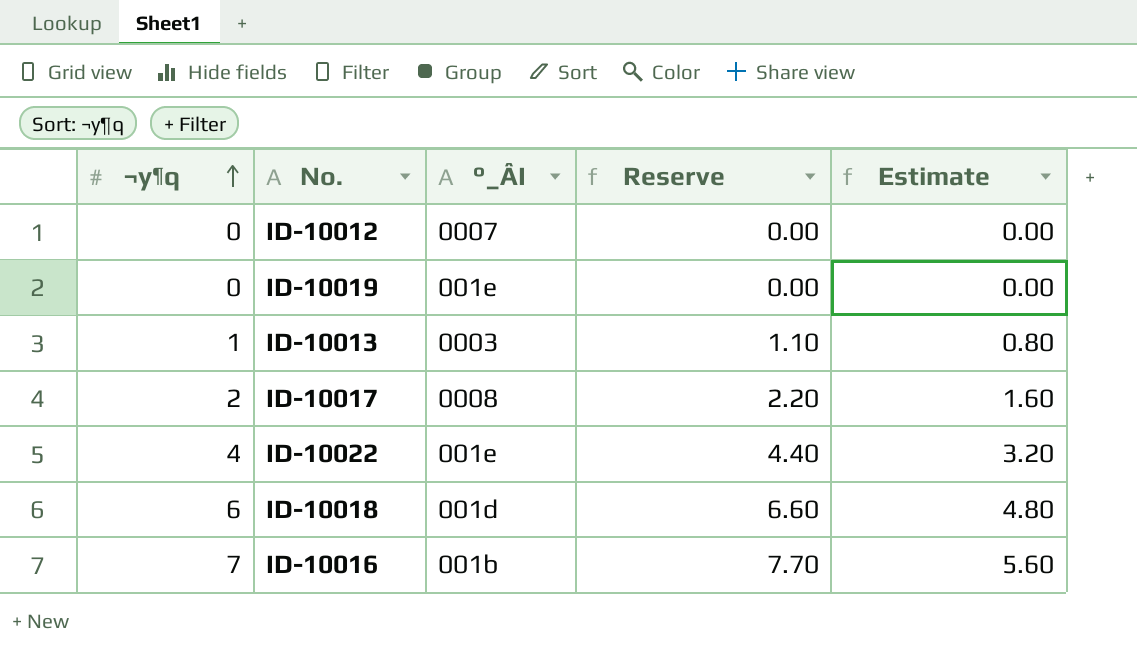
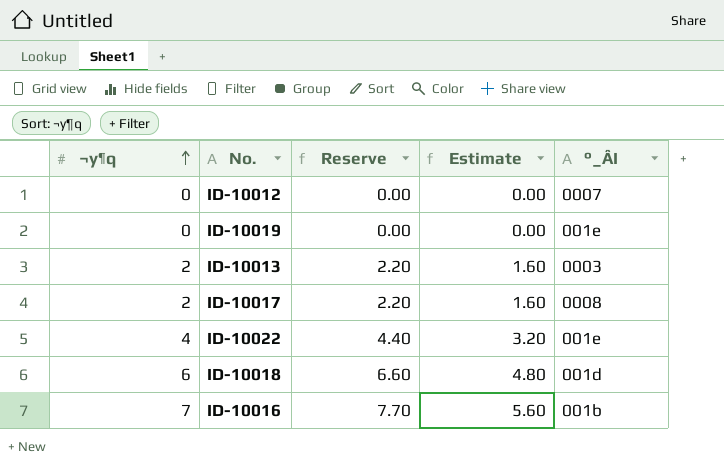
column °_ÂI | position: 3 -> 5
ID-10013 | ¬y¶q: 1 -> 2
ID-10013 | Reserve: 1.10 -> 2.20
ID-10013 | Estimate: 0.80 -> 1.60

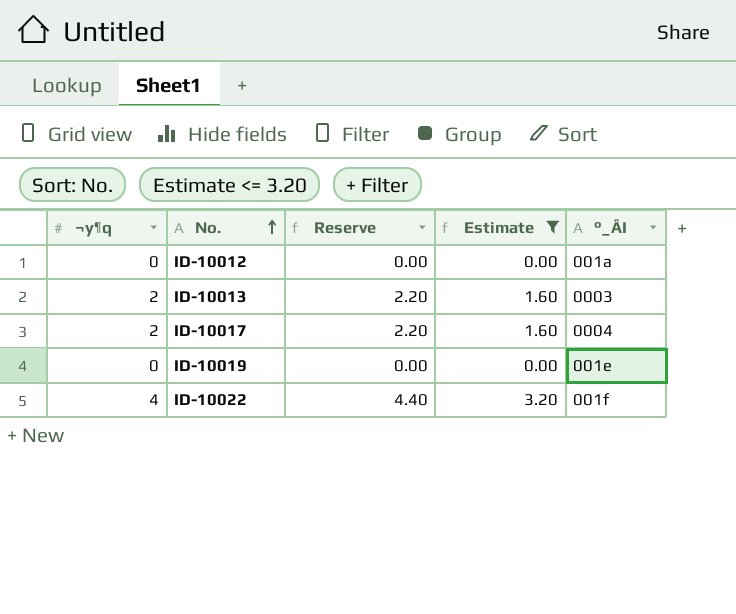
filter: none -> Estimate <= 3.20
row order: ¬y¶q ascending -> No. ascending
ID-10012 | °_ÂI: 0007 -> 001a
ID-10017 | °_ÂI: 0008 -> 0004
ID-10022 | °_ÂI: 001e -> 001f

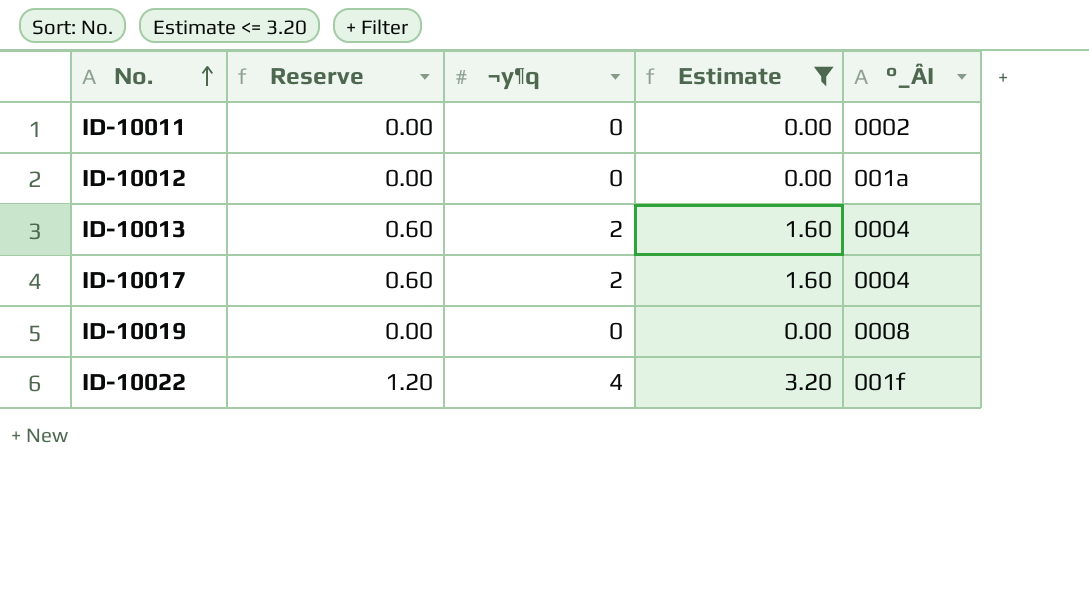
column Reserve | formula: [¬y¶q] * 1.1 -> [¬y¶q] * 0.3
column ¬y¶q | position: 1 -> 3
row ID-10011: none -> 0.00 | 0 | 0.00 | 0002
ID-10013 | °_ÂI: 0003 -> 0004
ID-10019 | °_ÂI: 001e -> 0008

